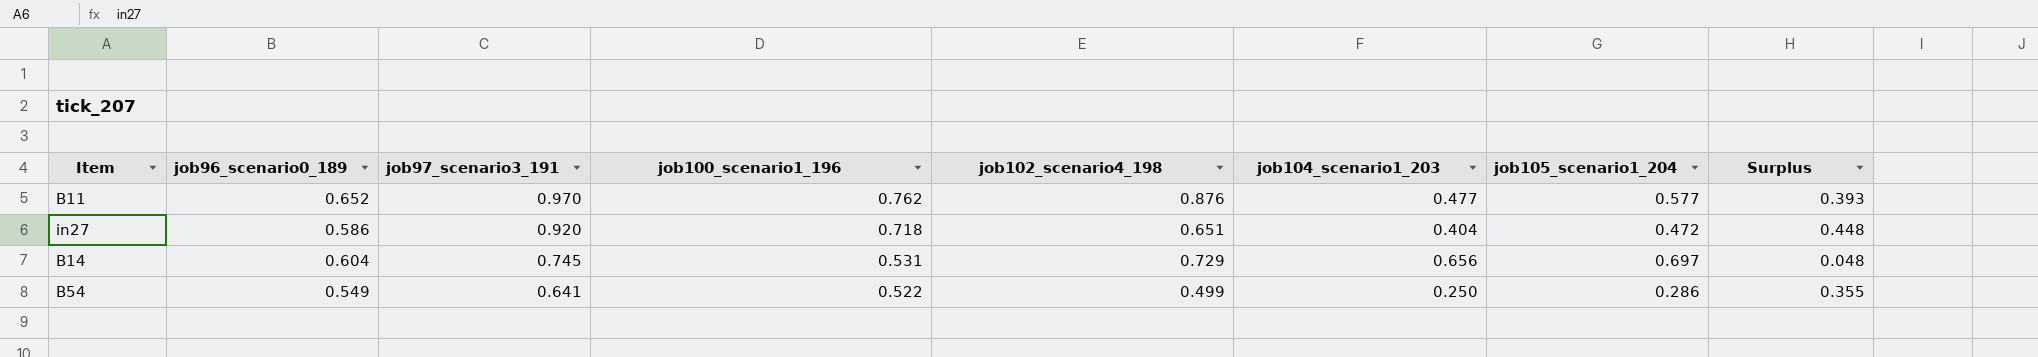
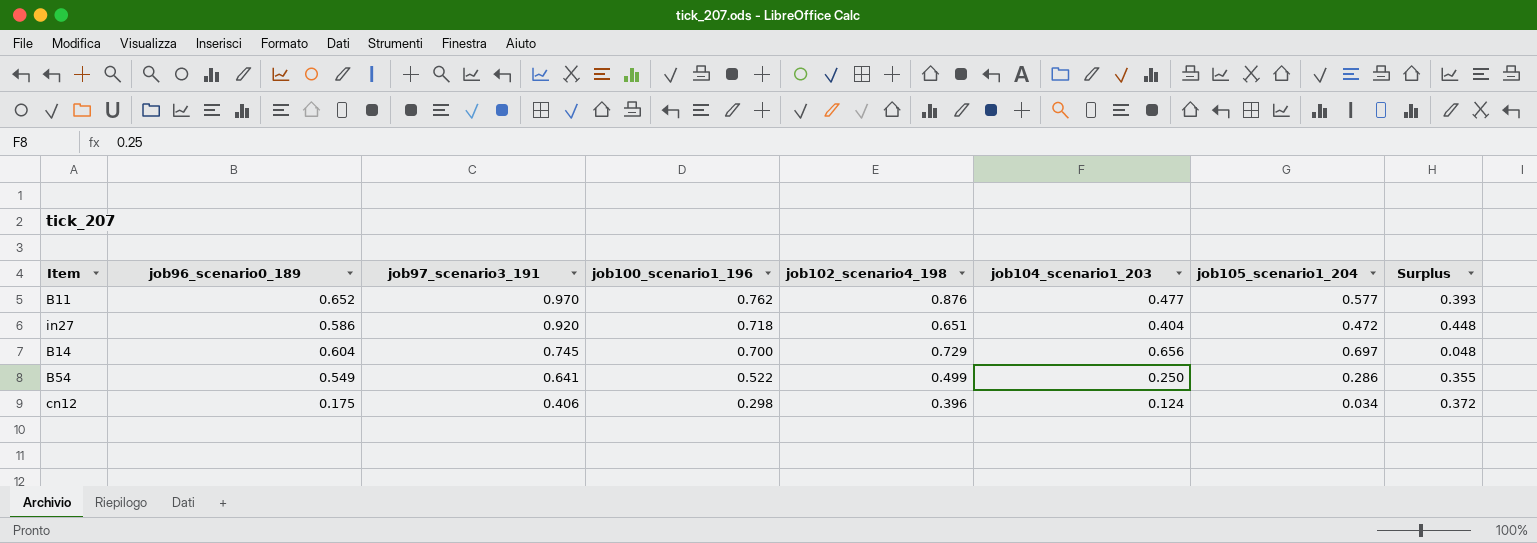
B14 | job100_scenario1_196: 0.531 -> 0.700
row cn12: none -> 0.175 | 0.406 | 0.298 | 0.396 | 0.124 | 0.034 | 0.372

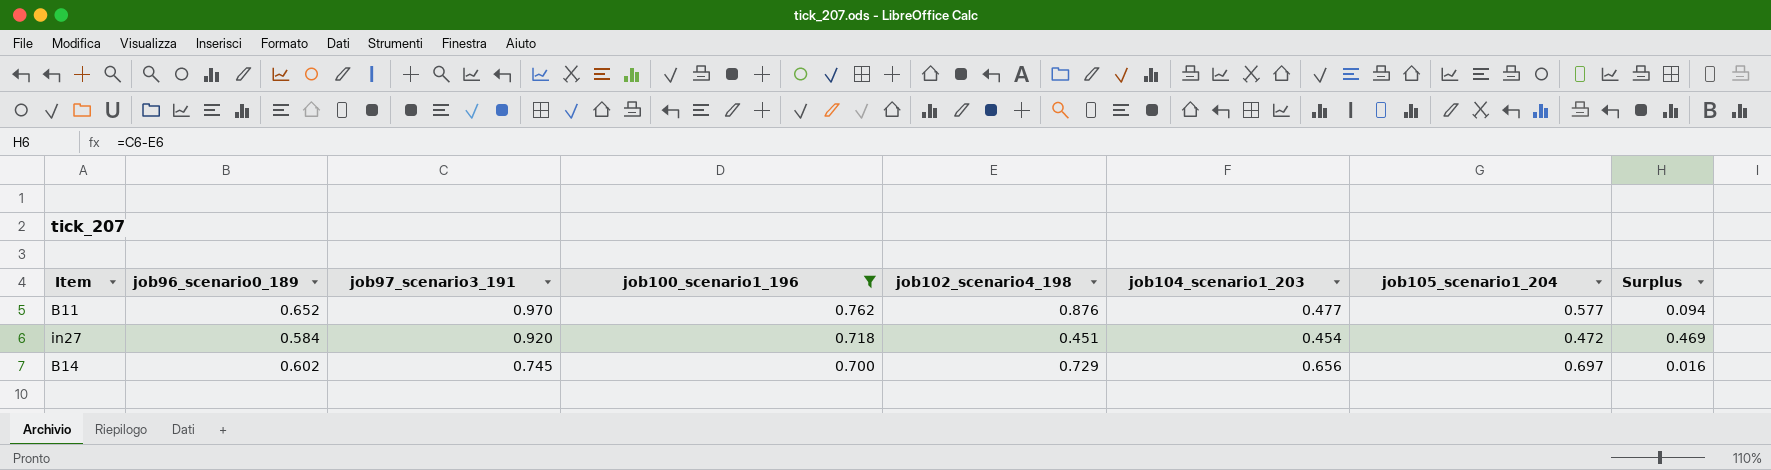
filter: none -> job100_scenario1_196 >= 0.700
column Surplus | formula: [job97_scenario3_191] - [job105_scenario1_204] -> [job97_scenario3_191] - [job102_scenario4_198]
in27 | job96_scenario0_189: 0.586 -> 0.584
in27 | job102_scenario4_198: 0.651 -> 0.451
in27 | job104_scenario1_203: 0.404 -> 0.454
B14 | job96_scenario0_189: 0.604 -> 0.602

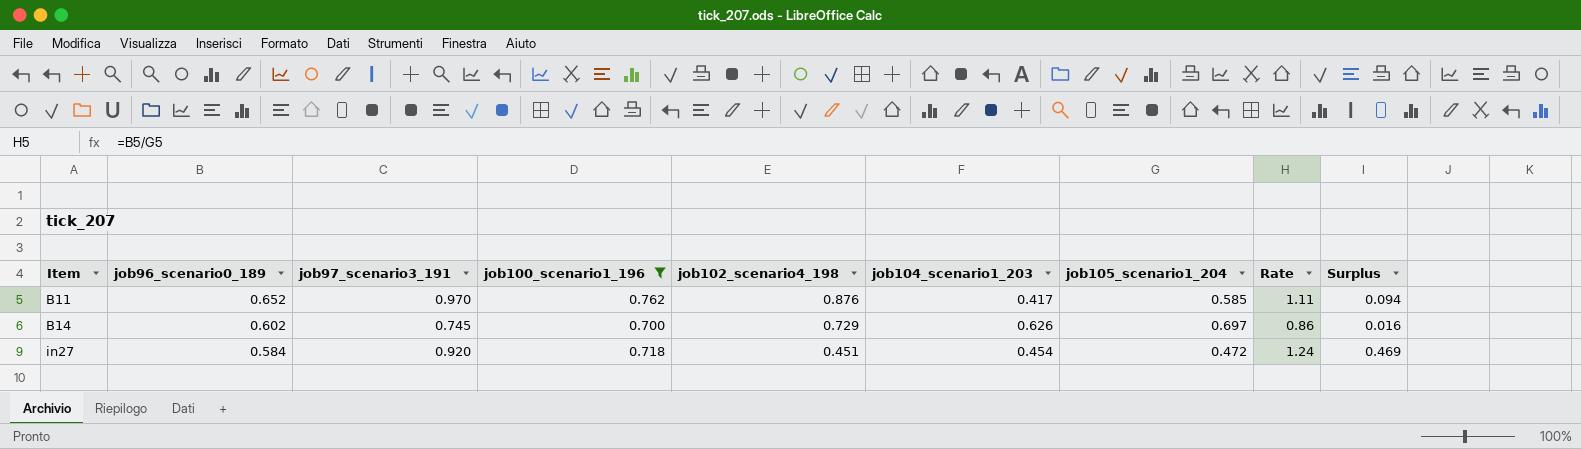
row order: job97_scenario3_191 descending -> Item ascending
column Rate | formula: none -> [job96_scenario0_189] / [job105_scenario1_204]
B11 | job104_scenario1_203: 0.477 -> 0.417
B11 | job105_scenario1_204: 0.577 -> 0.585
B14 | job104_scenario1_203: 0.656 -> 0.626

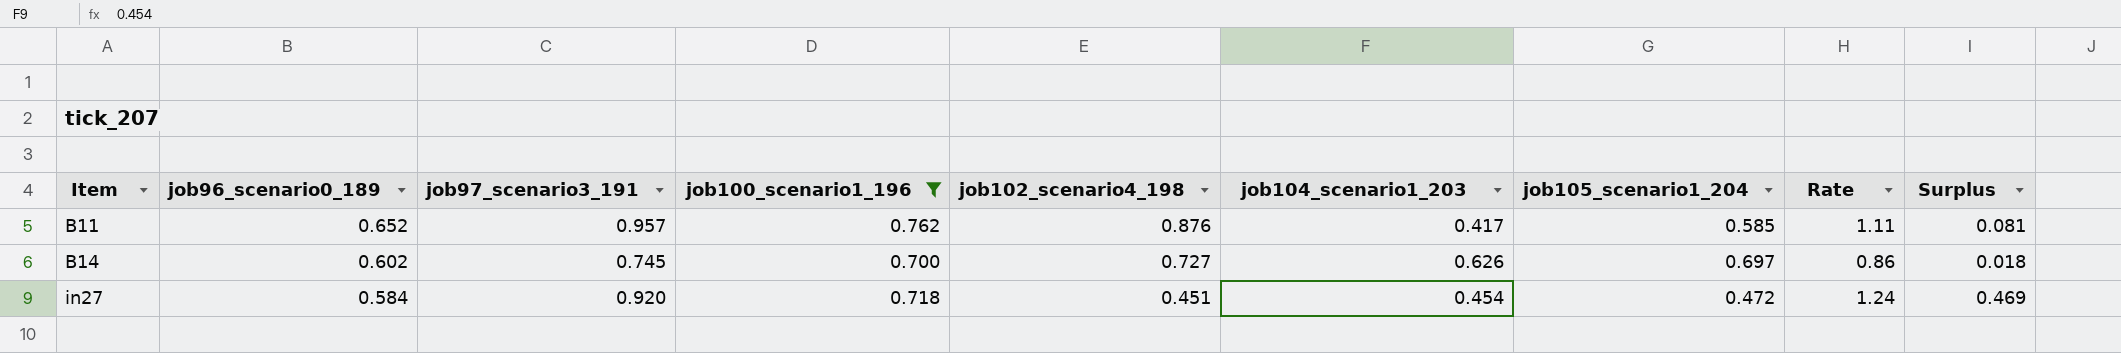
B11 | job97_scenario3_191: 0.970 -> 0.957
B11 | Surplus: 0.094 -> 0.081
B14 | job102_scenario4_198: 0.729 -> 0.727
B14 | Surplus: 0.016 -> 0.018

